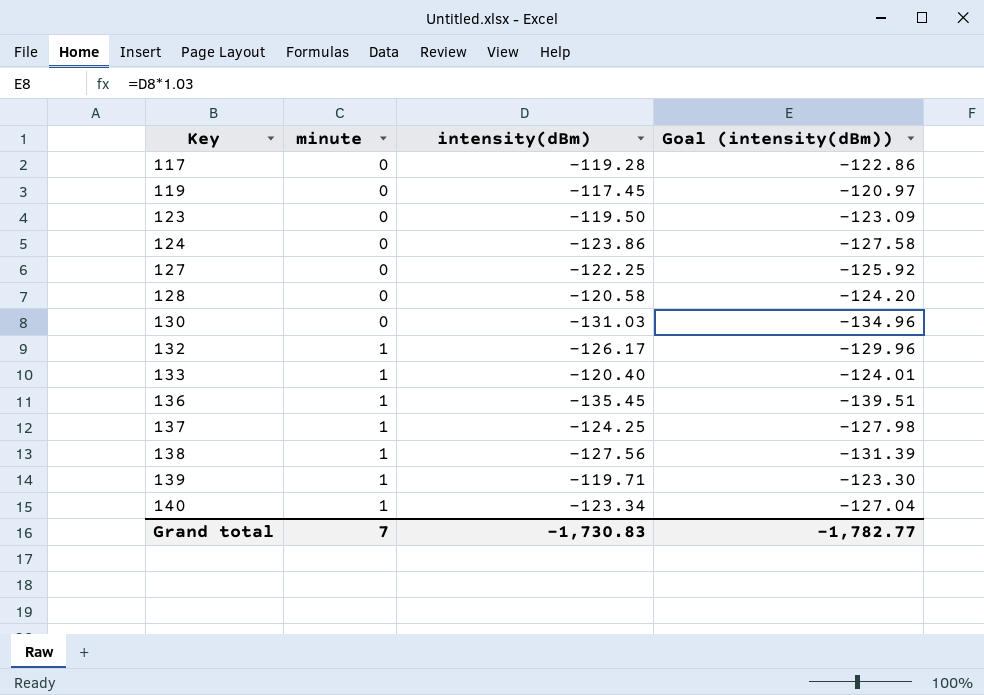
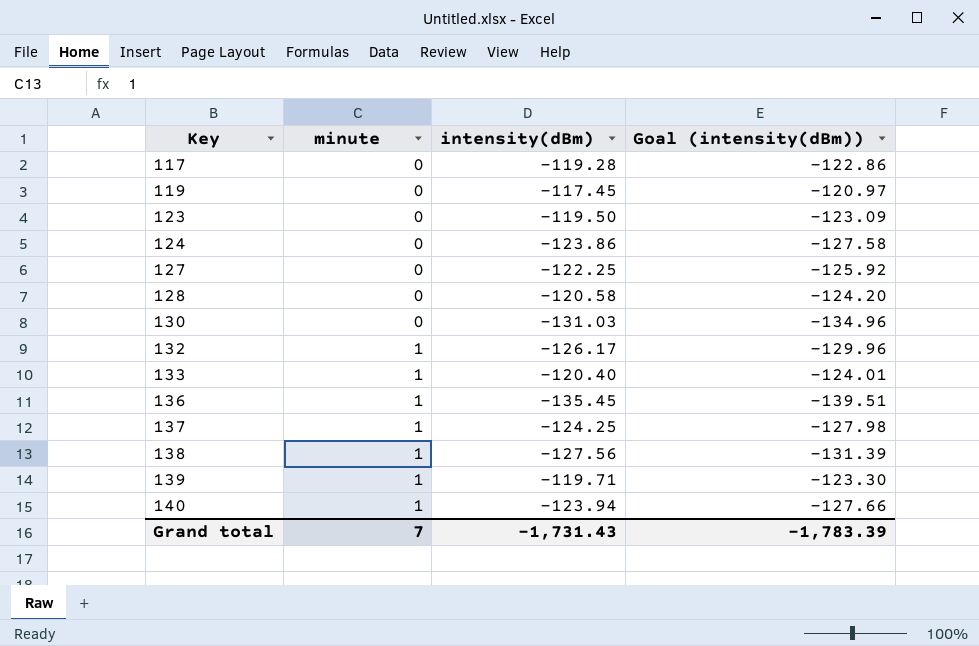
140 | intensity(dBm): -123.34 -> -123.94
140 | Goal (intensity(dBm)): -127.04 -> -127.66
Grand total | intensity(dBm): -1,730.83 -> -1,731.43
Grand total | Goal (intensity(dBm)): -1,782.77 -> -1,783.39

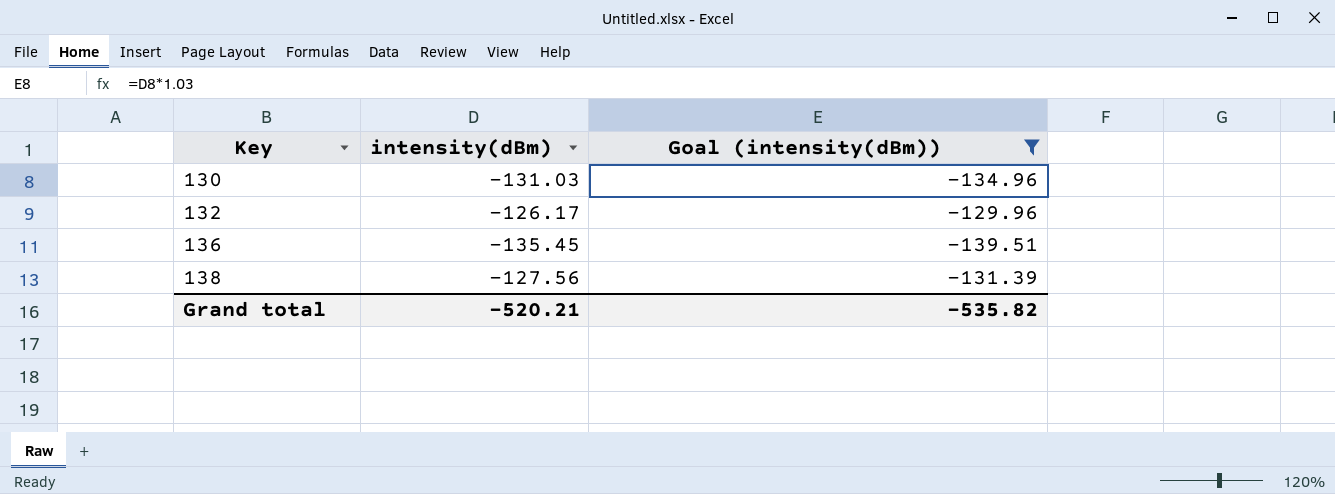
filter: none -> Goal (intensity(dBm)) <= -129.96
column minute | position: 2 -> none
Grand total | intensity(dBm): -1,731.43 -> -520.21
Grand total | Goal (intensity(dBm)): -1,783.39 -> -535.82

